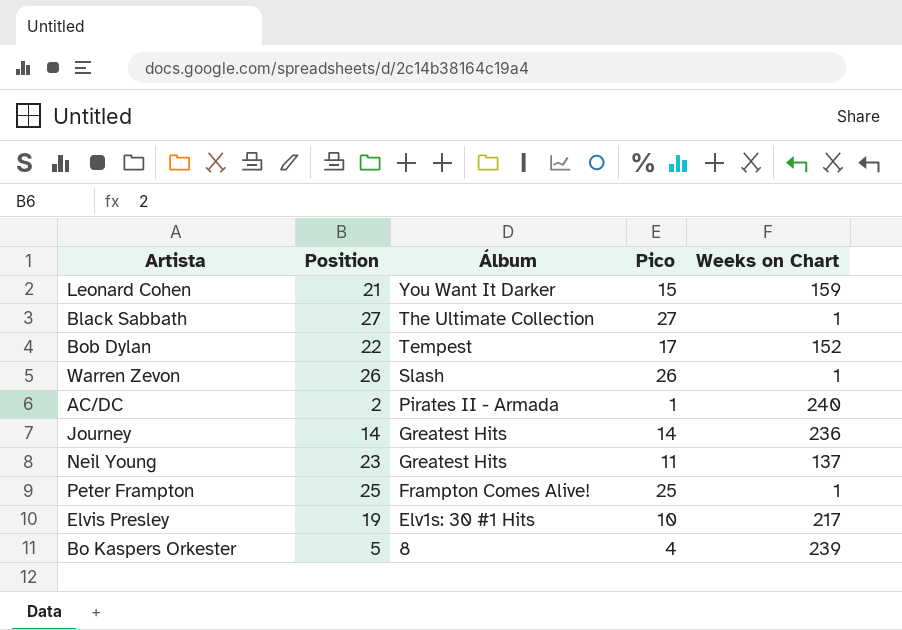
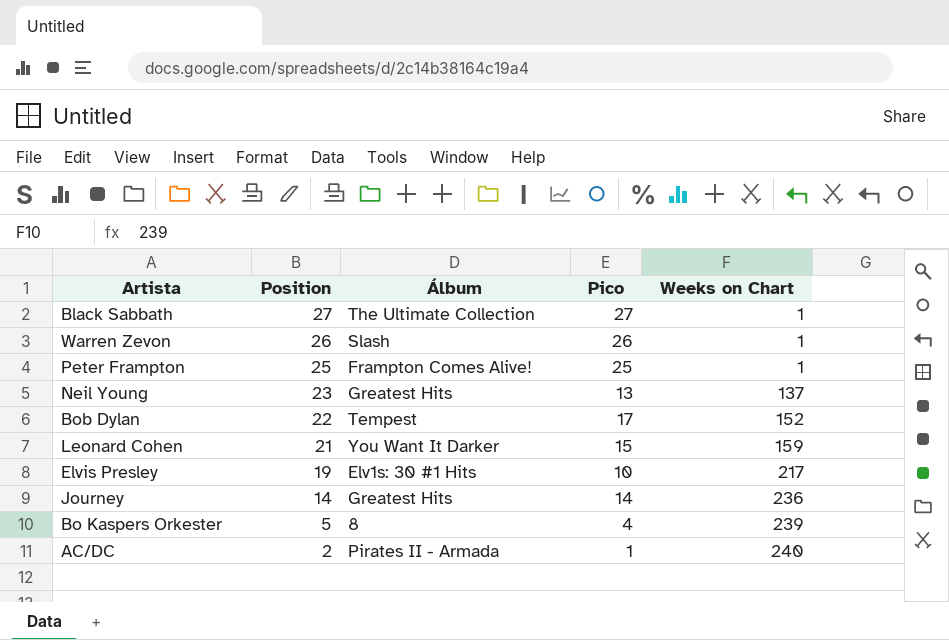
row order: Álbum descending -> Position descending
Neil Young | Pico: 11 -> 13

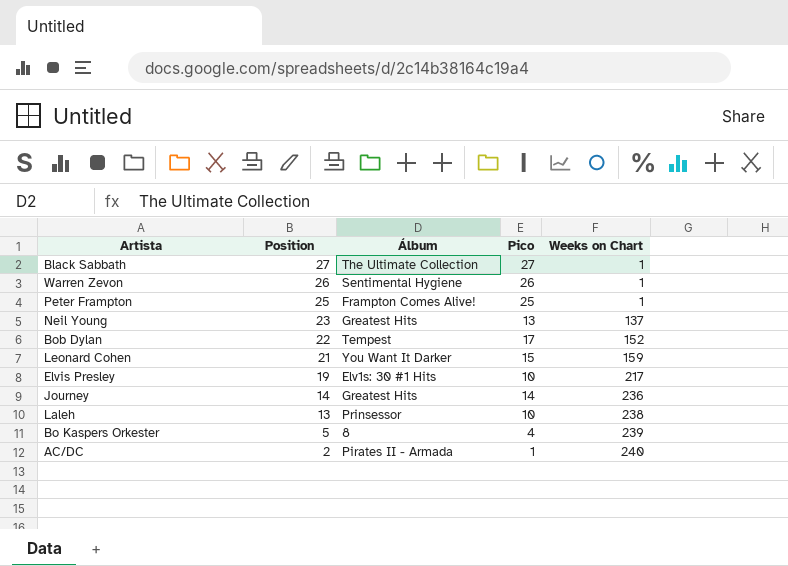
Warren Zevon | Álbum: Slash -> Sentimental Hygiene
row Laleh: none -> 13 | Prinsessor | 10 | 238

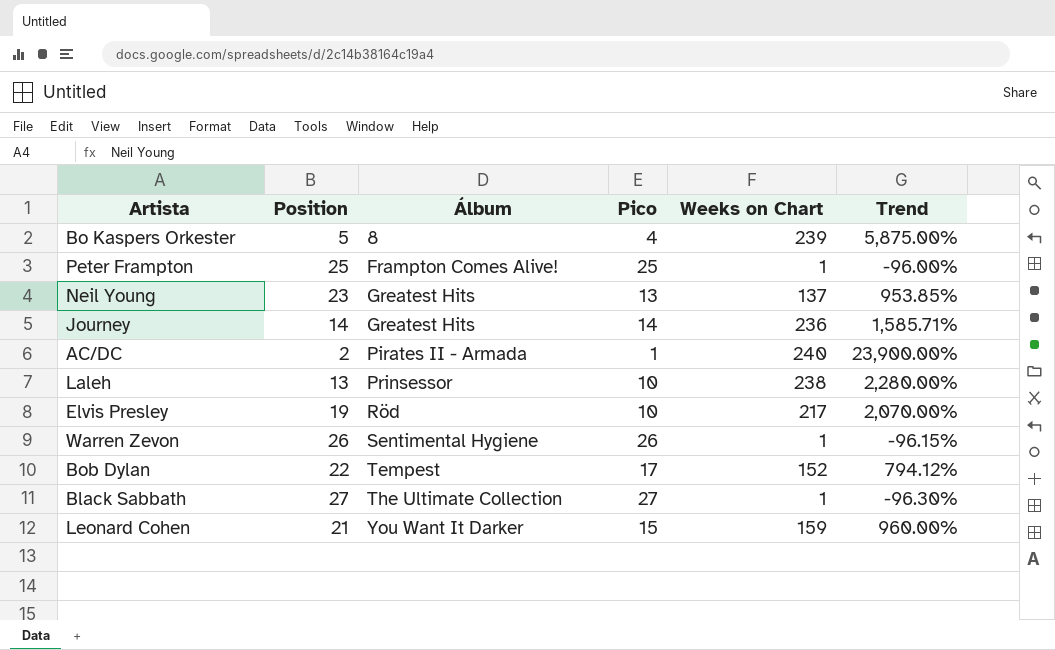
row order: Position descending -> Álbum ascending
column Trend | formula: none -> ([Weeks on Chart] - [Pico]) / [Pico]
Elvis Presley | Álbum: Elv1s: 30 #1 Hits -> Röd

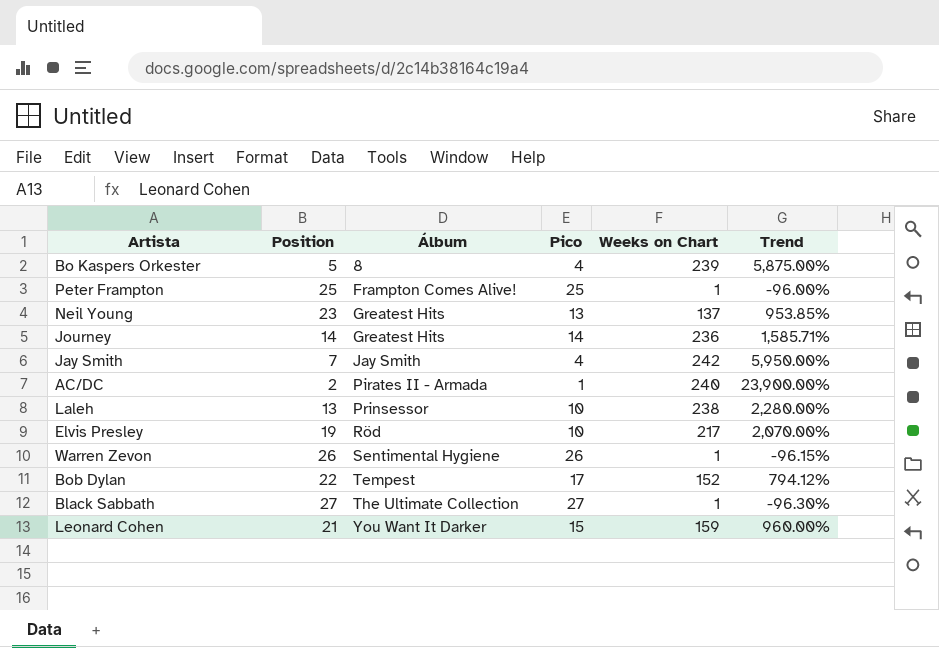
row Jay Smith: none -> 7 | Jay Smith | 4 | 242 | 5,950.00%

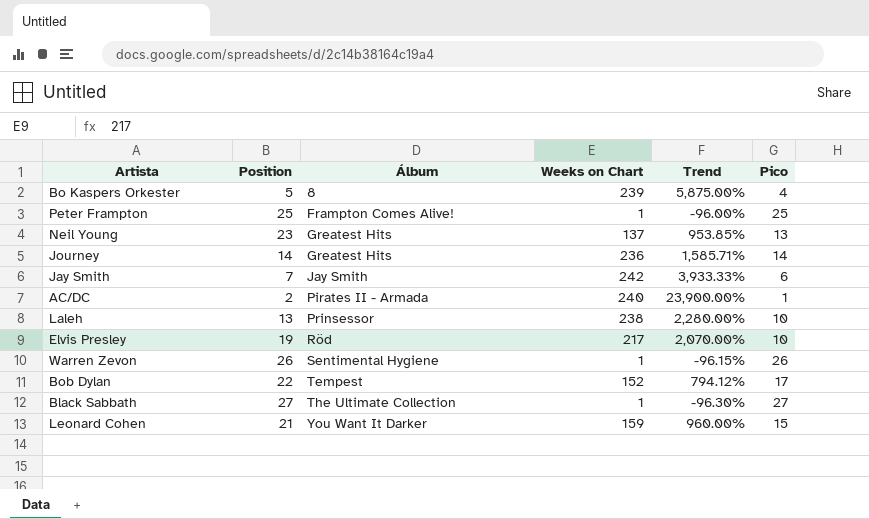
column Pico | position: 4 -> 6
Jay Smith | Trend: 5,950.00% -> 3,933.33%
Jay Smith | Pico: 4 -> 6

